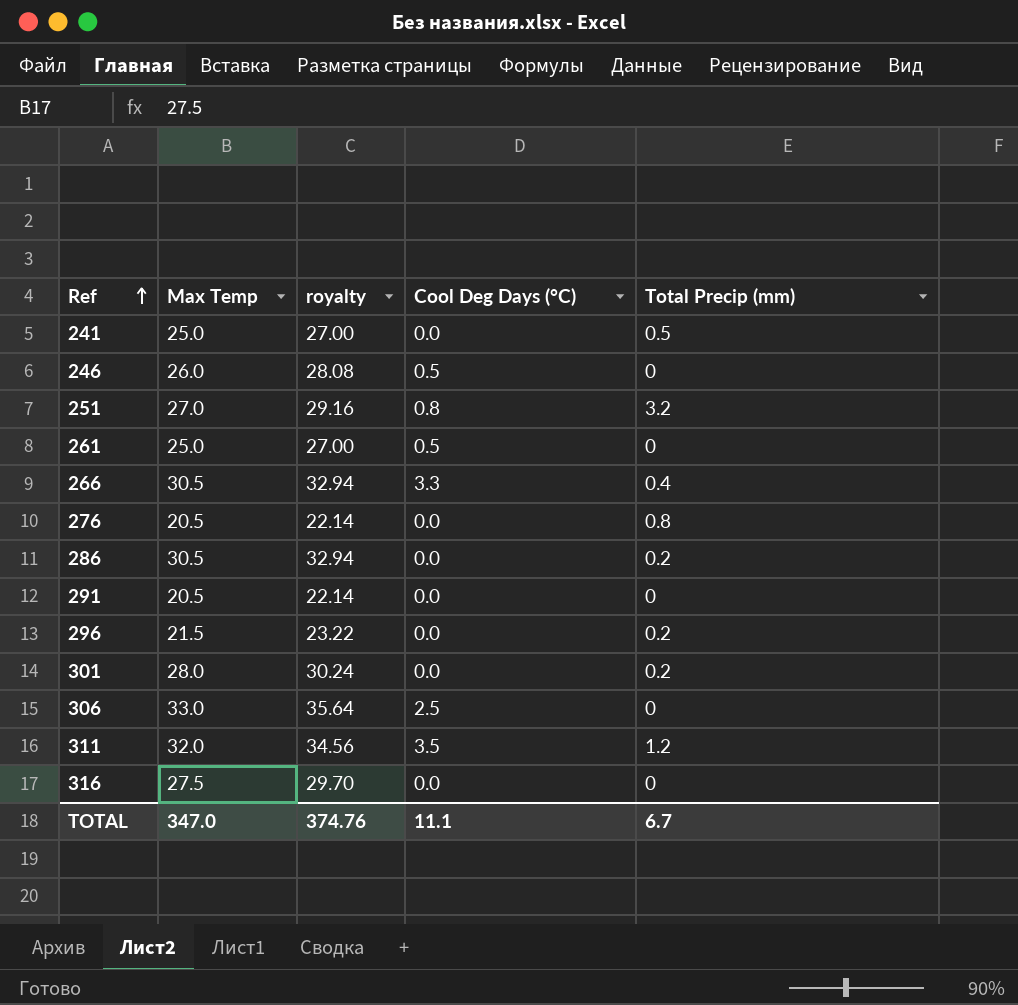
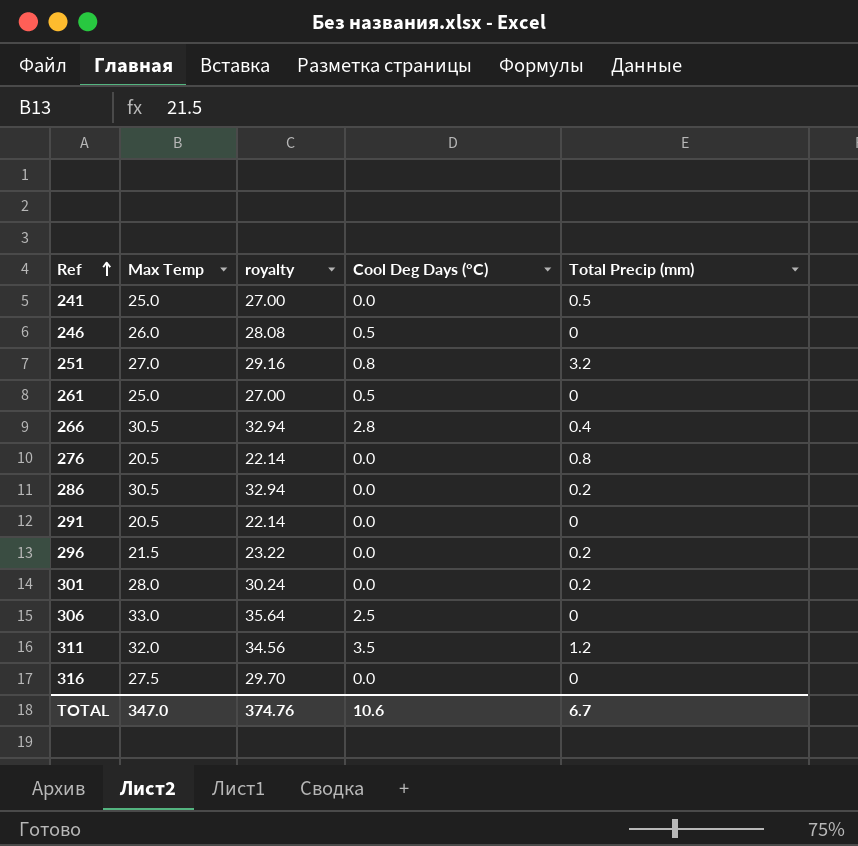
266 | Cool Deg Days (°C): 3.3 -> 2.8
TOTAL | Cool Deg Days (°C): 11.1 -> 10.6

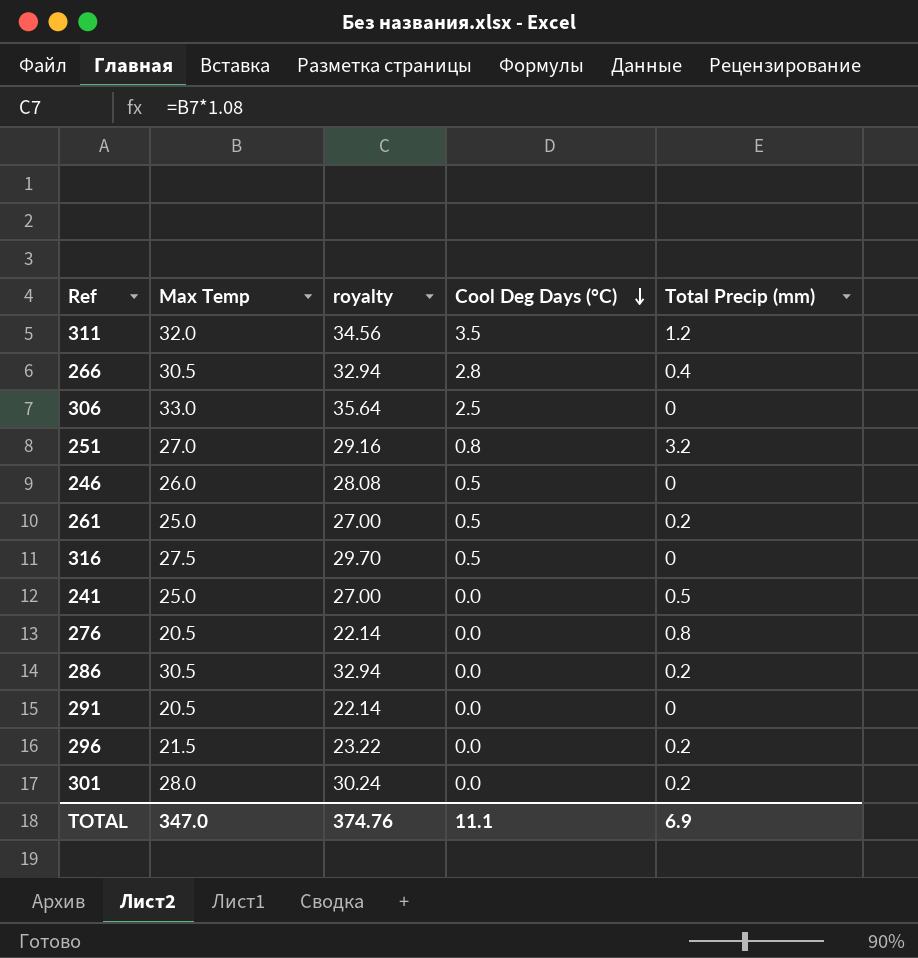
row order: Ref ascending -> Cool Deg Days (°C) descending
261 | Total Precip (mm): 0 -> 0.2
316 | Cool Deg Days (°C): 0.0 -> 0.5
TOTAL | Cool Deg Days (°C): 10.6 -> 11.1
TOTAL | Total Precip (mm): 6.7 -> 6.9

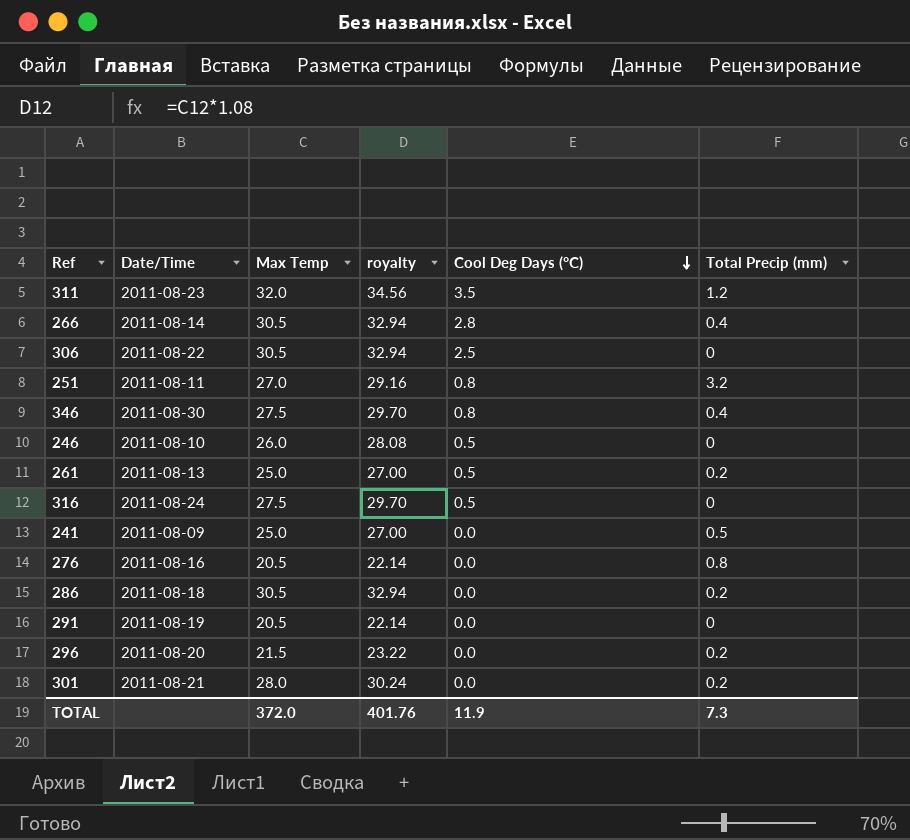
column Date/Time | position: none -> 2
306 | Max Temp: 33.0 -> 30.5
306 | royalty: 35.64 -> 32.94
row 346: none -> 2011-08-30 | 27.5 | 29.70 | 0.8 | 0.4
TOTAL | Max Temp: 347.0 -> 372.0
TOTAL | royalty: 374.76 -> 401.76
TOTAL | Cool Deg Days (°C): 11.1 -> 11.9
TOTAL | Total Precip (mm): 6.9 -> 7.3

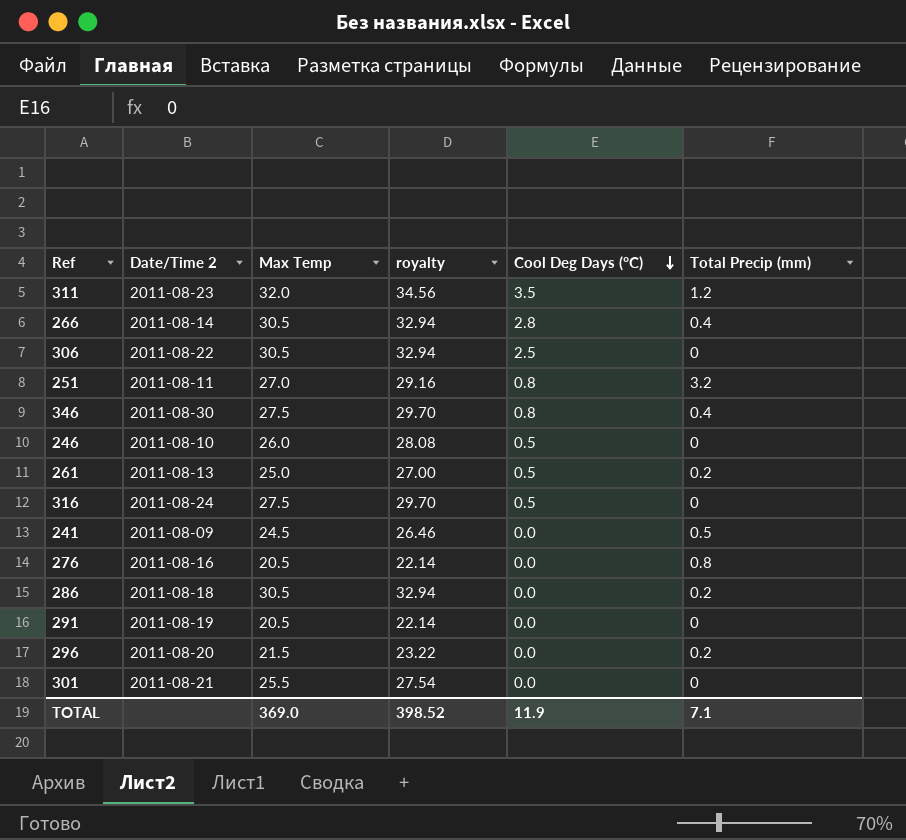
column name: Date/Time -> Date/Time 2
241 | Max Temp: 25.0 -> 24.5
241 | royalty: 27.00 -> 26.46
301 | Max Temp: 28.0 -> 25.5
301 | royalty: 30.24 -> 27.54
301 | Total Precip (mm): 0.2 -> 0
TOTAL | Max Temp: 372.0 -> 369.0
TOTAL | royalty: 401.76 -> 398.52
TOTAL | Total Precip (mm): 7.3 -> 7.1

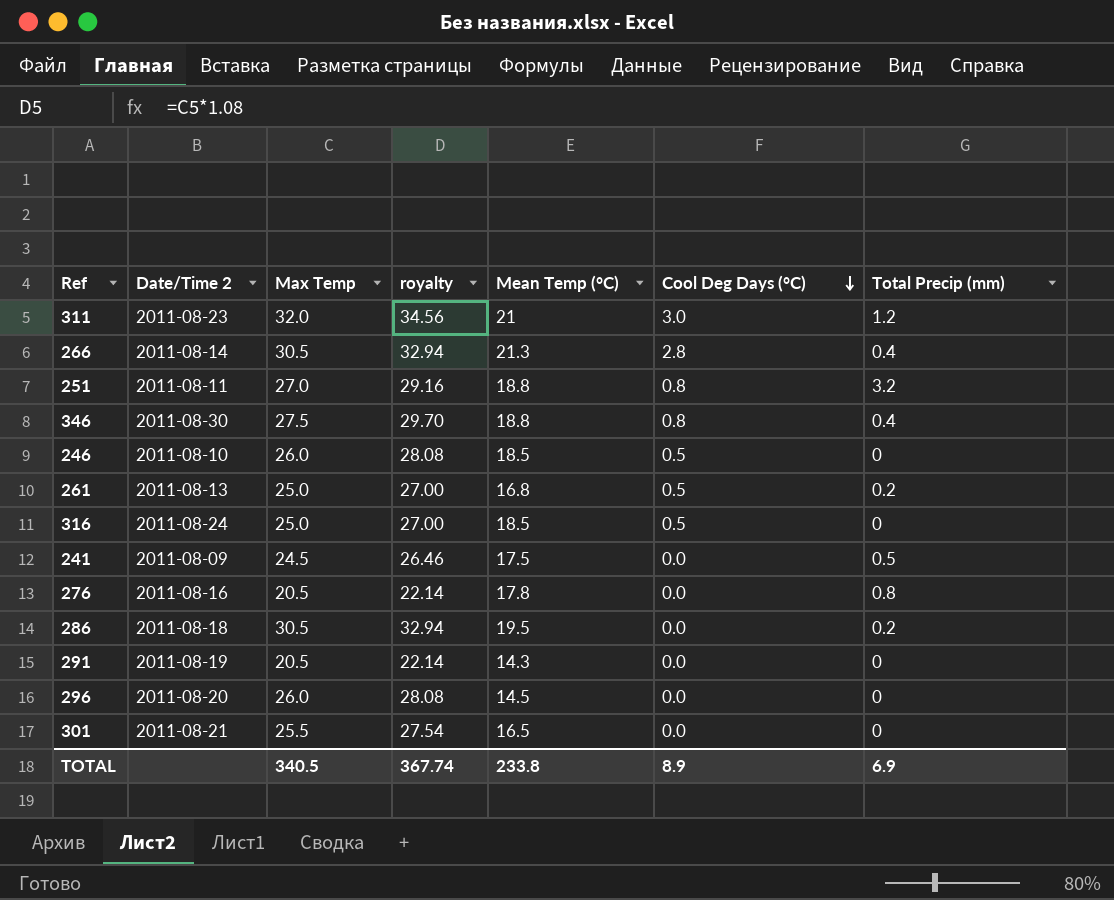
column Mean Temp (°C) | position: none -> 5
row 306: 2011-08-22 | 30.5 | 32.94 | 2.5 | 0 -> none
311 | Cool Deg Days (°C): 3.5 -> 3.0
316 | Max Temp: 27.5 -> 25.0
316 | royalty: 29.70 -> 27.00
296 | Max Temp: 21.5 -> 26.0
296 | royalty: 23.22 -> 28.08
296 | Total Precip (mm): 0.2 -> 0
TOTAL | Max Temp: 369.0 -> 340.5
TOTAL | royalty: 398.52 -> 367.74
TOTAL | Cool Deg Days (°C): 11.9 -> 8.9
TOTAL | Total Precip (mm): 7.1 -> 6.9

